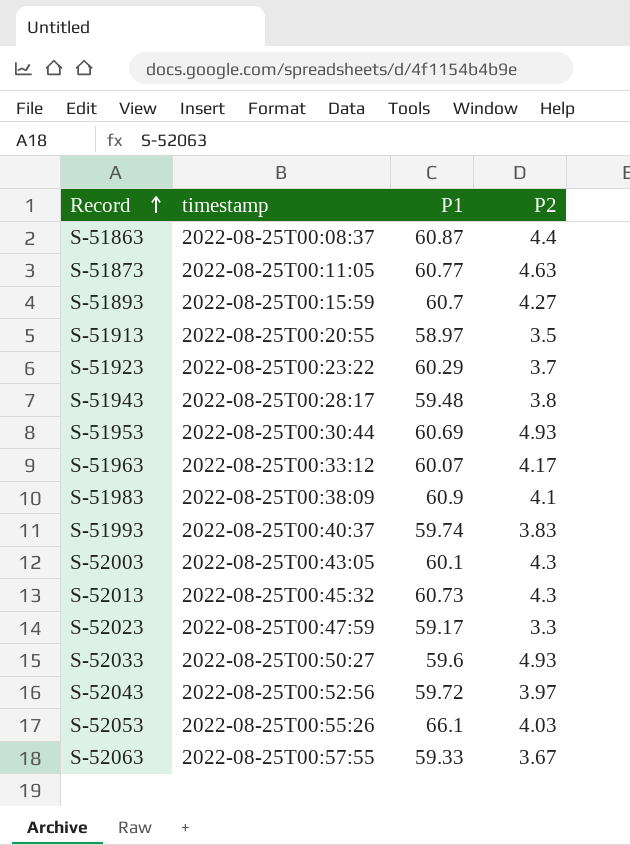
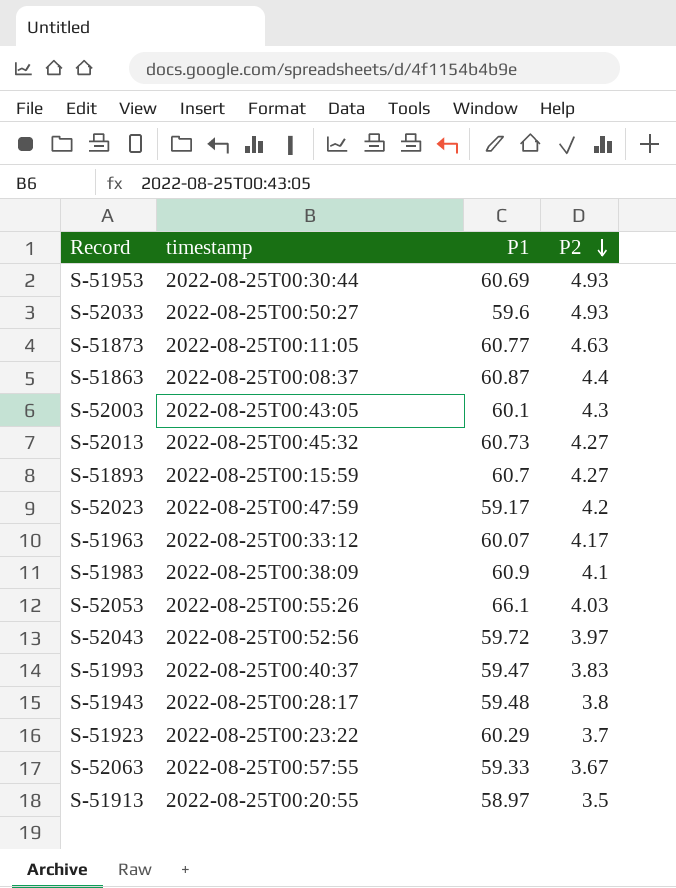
row order: Record ascending -> P2 descending
S-52013 | P2: 4.3 -> 4.27
S-52023 | P2: 3.3 -> 4.2
S-51993 | P1: 59.74 -> 59.47

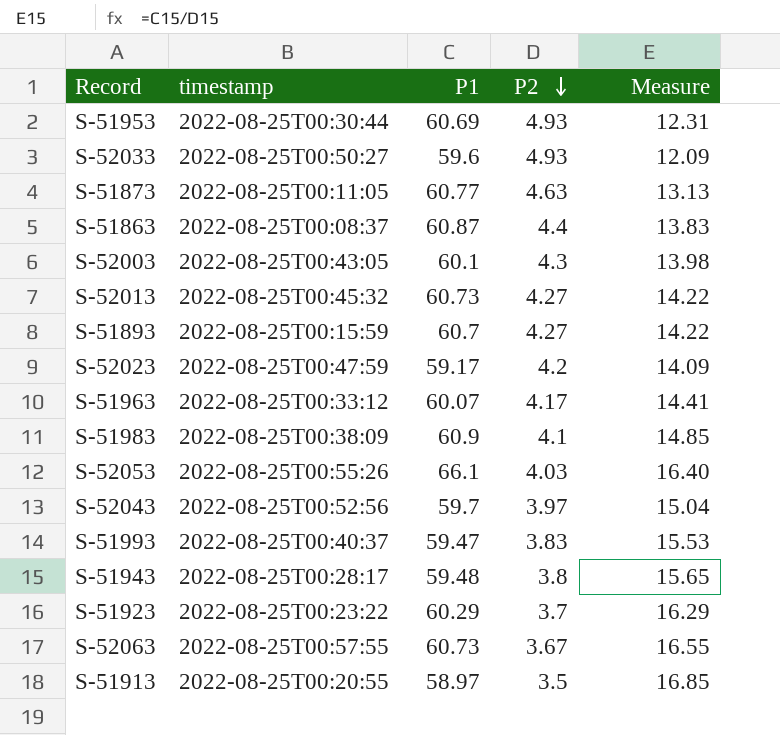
column Measure | formula: none -> [P1] / [P2]
S-52043 | P1: 59.72 -> 59.7
S-52063 | P1: 59.33 -> 60.73

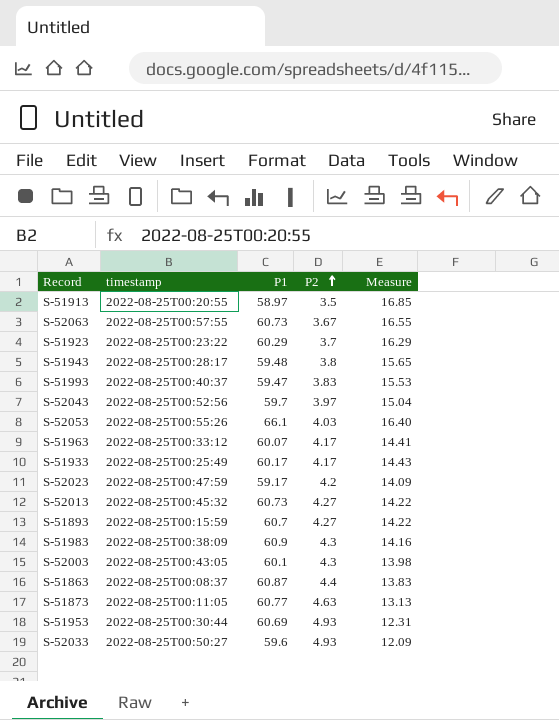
row order: P2 descending -> P2 ascending
row S-51933: none -> 2022-08-25T00:25:49 | 60.17 | 4.17 | 14.43
S-51983 | P2: 4.1 -> 4.3
S-51983 | Measure: 14.85 -> 14.16

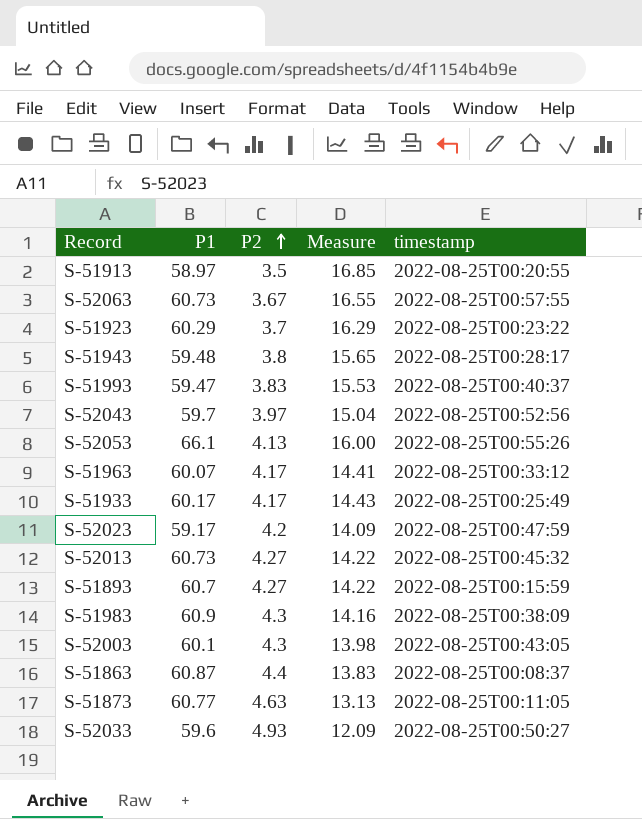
column timestamp | position: 2 -> 5
row S-51953: 2022-08-25T00:30:44 | 60.69 | 4.93 | 12.31 -> none
S-52053 | P2: 4.03 -> 4.13
S-52053 | Measure: 16.40 -> 16.00

